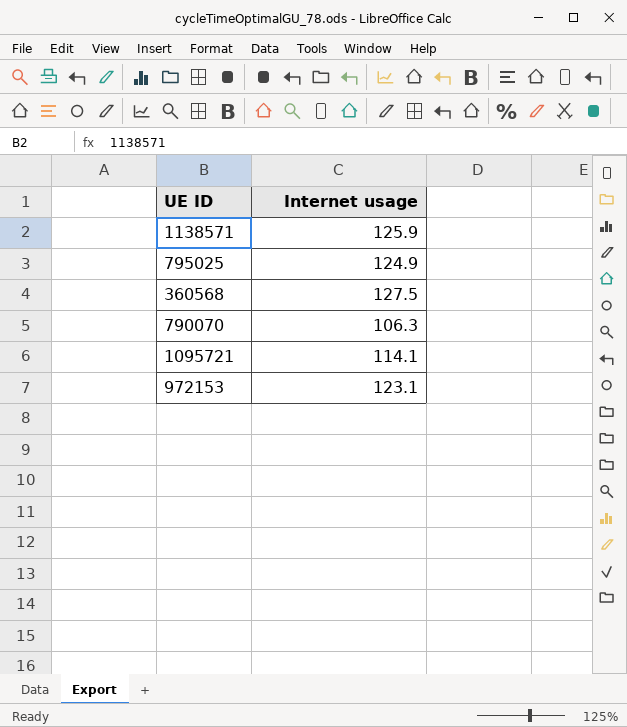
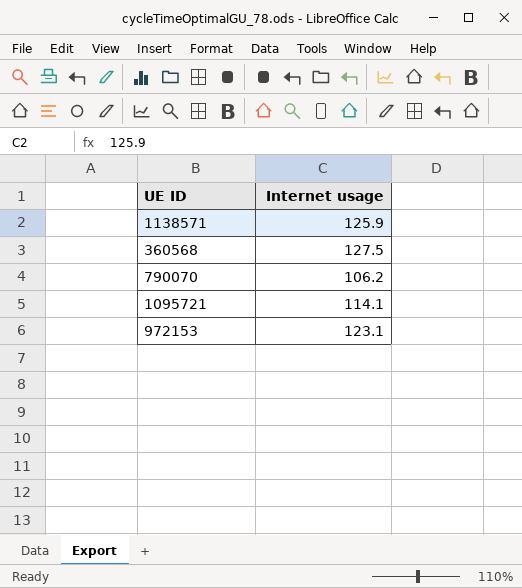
row 795025: 124.9 -> none
790070 | Internet usage: 106.3 -> 106.2

